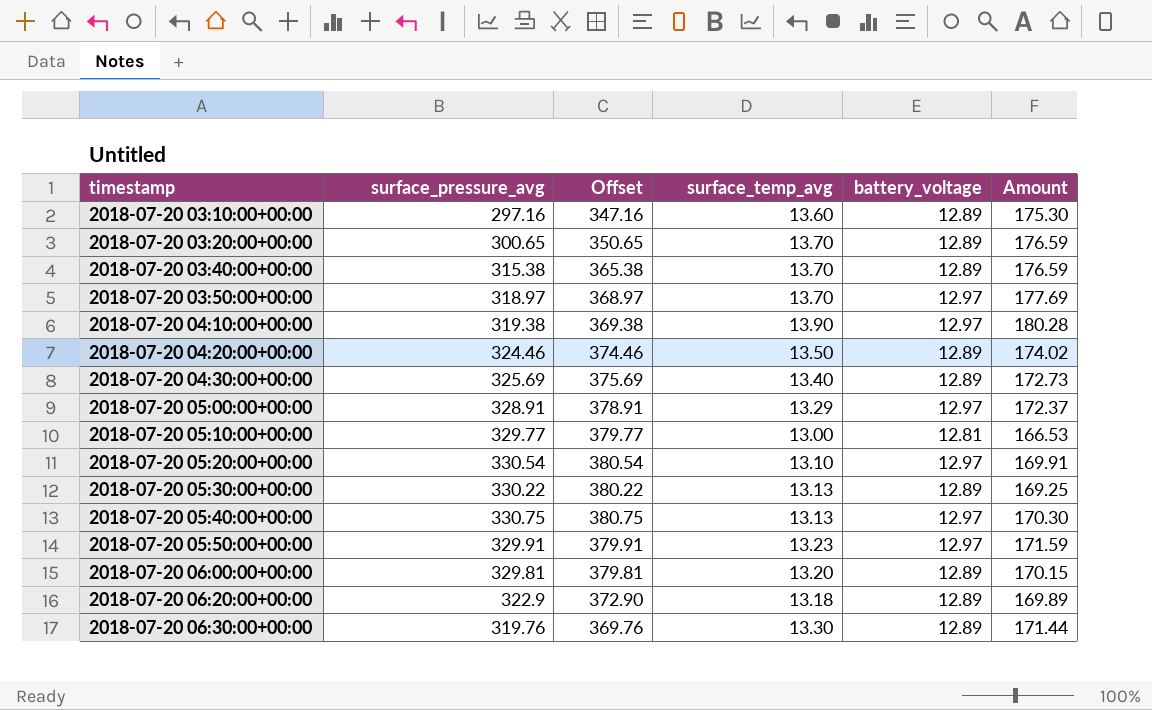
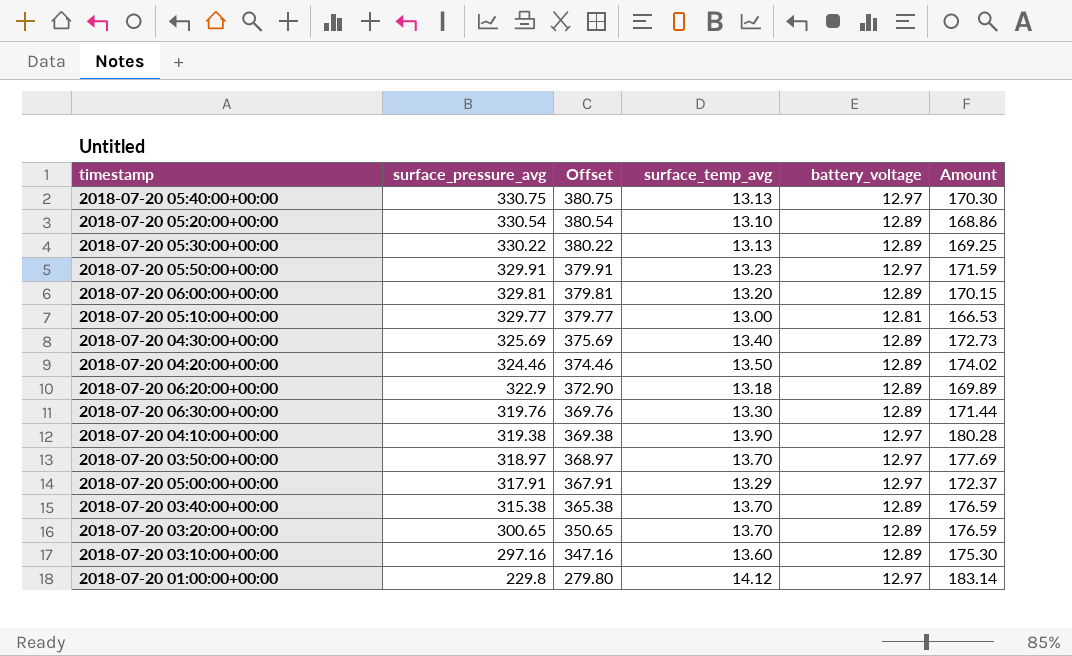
row order: timestamp ascending -> surface_pressure_avg descending
2018-07-20 05:20:00+00:00 | battery_voltage: 12.97 -> 12.89
2018-07-20 05:20:00+00:00 | Amount: 169.91 -> 168.86
2018-07-20 05:00:00+00:00 | surface_pressure_avg: 328.91 -> 317.91
2018-07-20 05:00:00+00:00 | Offset: 378.91 -> 367.91
row 2018-07-20 01:00:00+00:00: none -> 229.8 | 279.80 | 14.12 | 12.97 | 183.14

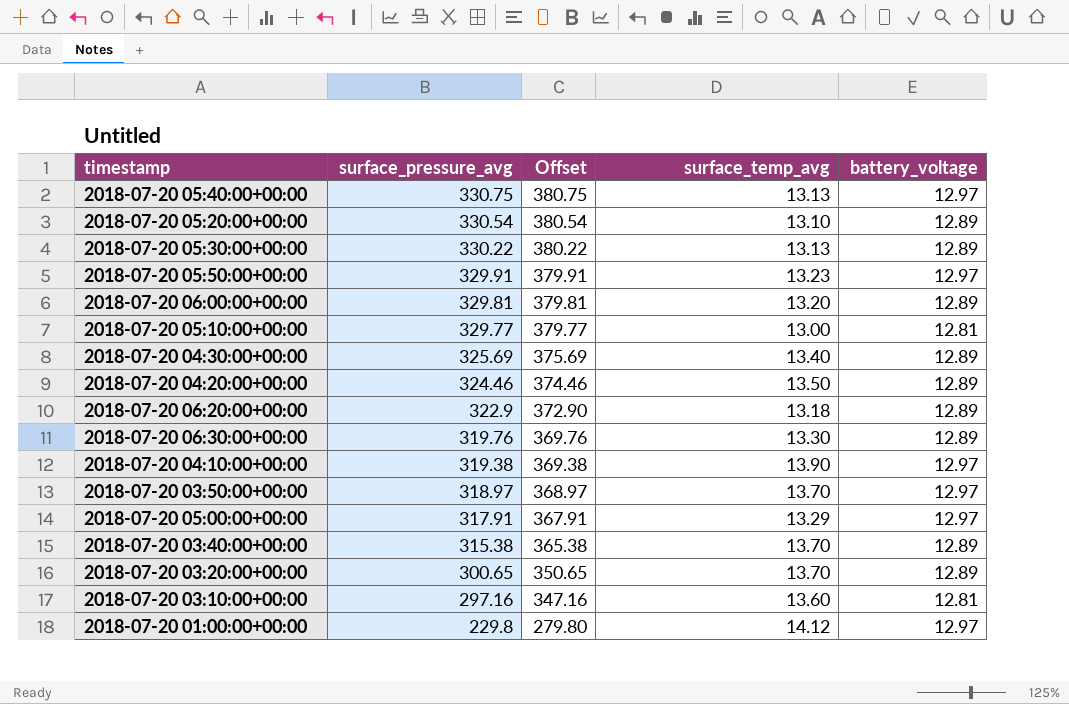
column Amount | formula: [surface_temp_avg] * [battery_voltage] -> none
2018-07-20 03:10:00+00:00 | battery_voltage: 12.89 -> 12.81

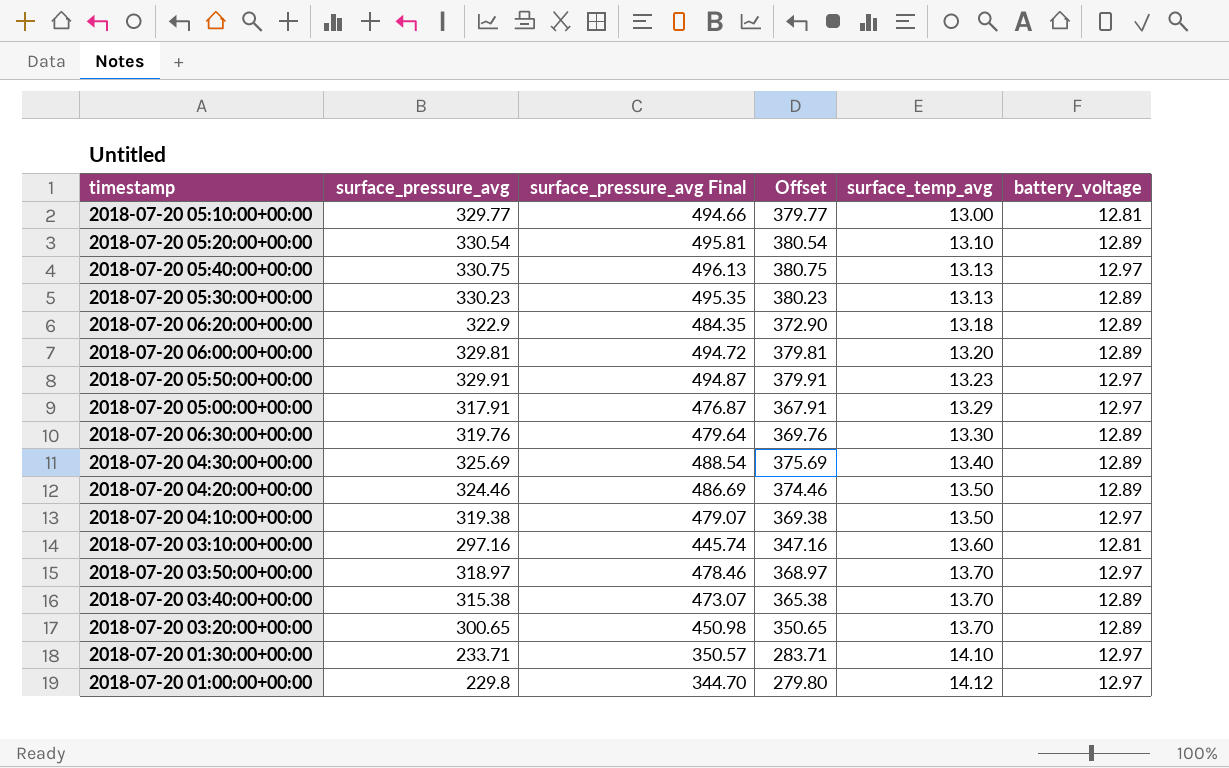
row order: surface_pressure_avg descending -> surface_temp_avg ascending
column surface_pressure_avg Final | formula: none -> [surface_pressure_avg] * 1.5
2018-07-20 05:30:00+00:00 | surface_pressure_avg: 330.22 -> 330.23
2018-07-20 05:30:00+00:00 | Offset: 380.22 -> 380.23
2018-07-20 04:10:00+00:00 | surface_temp_avg: 13.90 -> 13.50
row 2018-07-20 01:30:00+00:00: none -> 233.71 | 350.57 | 283.71 | 14.10 | 12.97

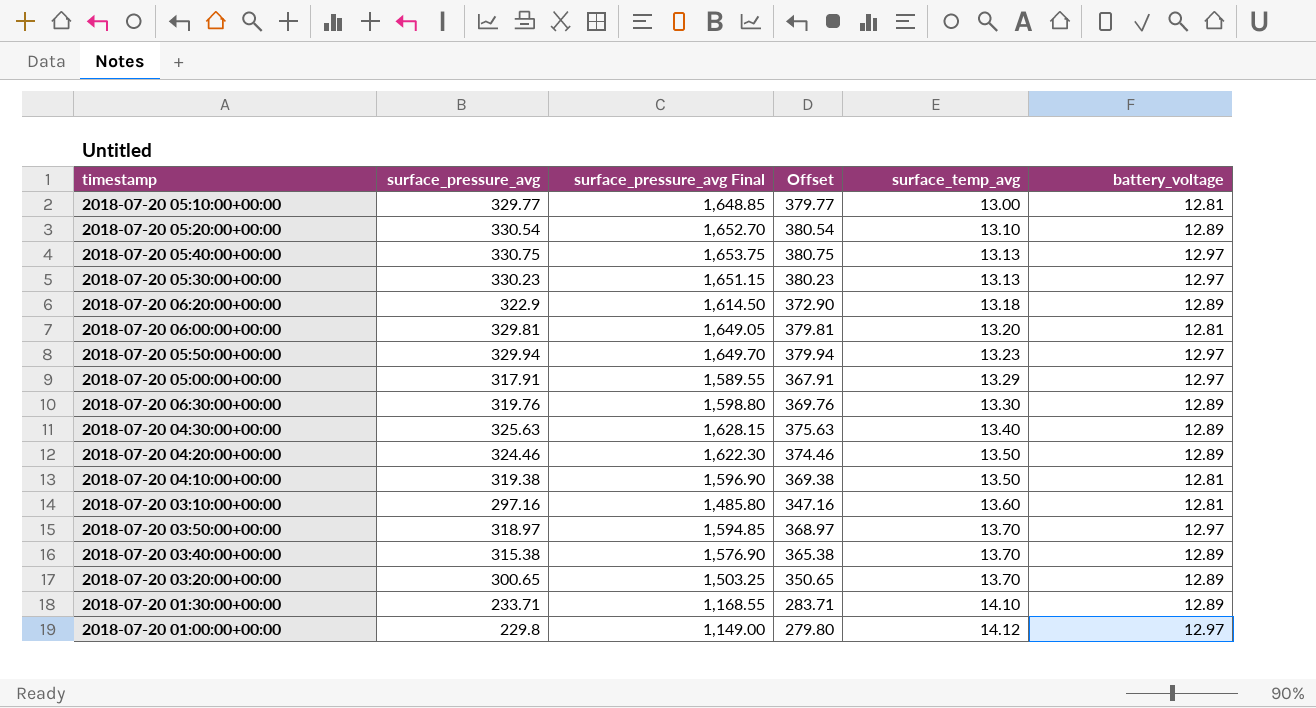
column surface_pressure_avg Final | formula: [surface_pressure_avg] * 1.5 -> [surface_pressure_avg] * 5
2018-07-20 05:30:00+00:00 | battery_voltage: 12.89 -> 12.97
2018-07-20 06:00:00+00:00 | battery_voltage: 12.89 -> 12.81
2018-07-20 05:50:00+00:00 | surface_pressure_avg: 329.91 -> 329.94
2018-07-20 05:50:00+00:00 | Offset: 379.91 -> 379.94
2018-07-20 04:30:00+00:00 | surface_pressure_avg: 325.69 -> 325.63
2018-07-20 04:30:00+00:00 | Offset: 375.69 -> 375.63
2018-07-20 04:10:00+00:00 | battery_voltage: 12.97 -> 12.81
2018-07-20 01:30:00+00:00 | battery_voltage: 12.97 -> 12.89

